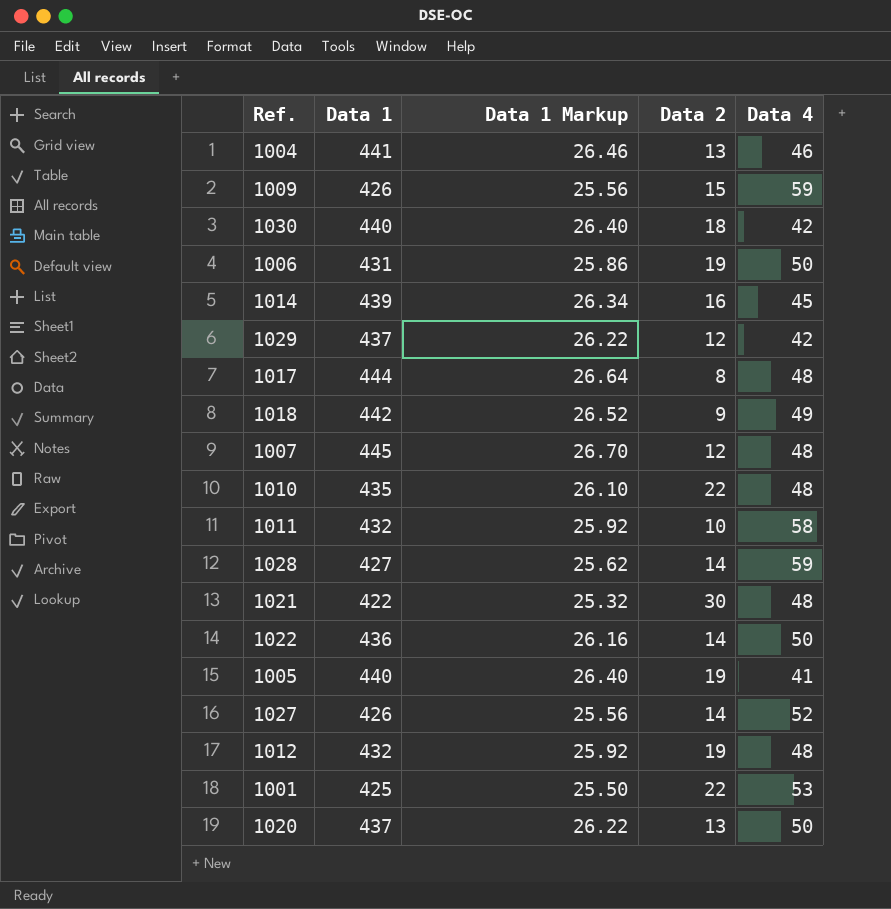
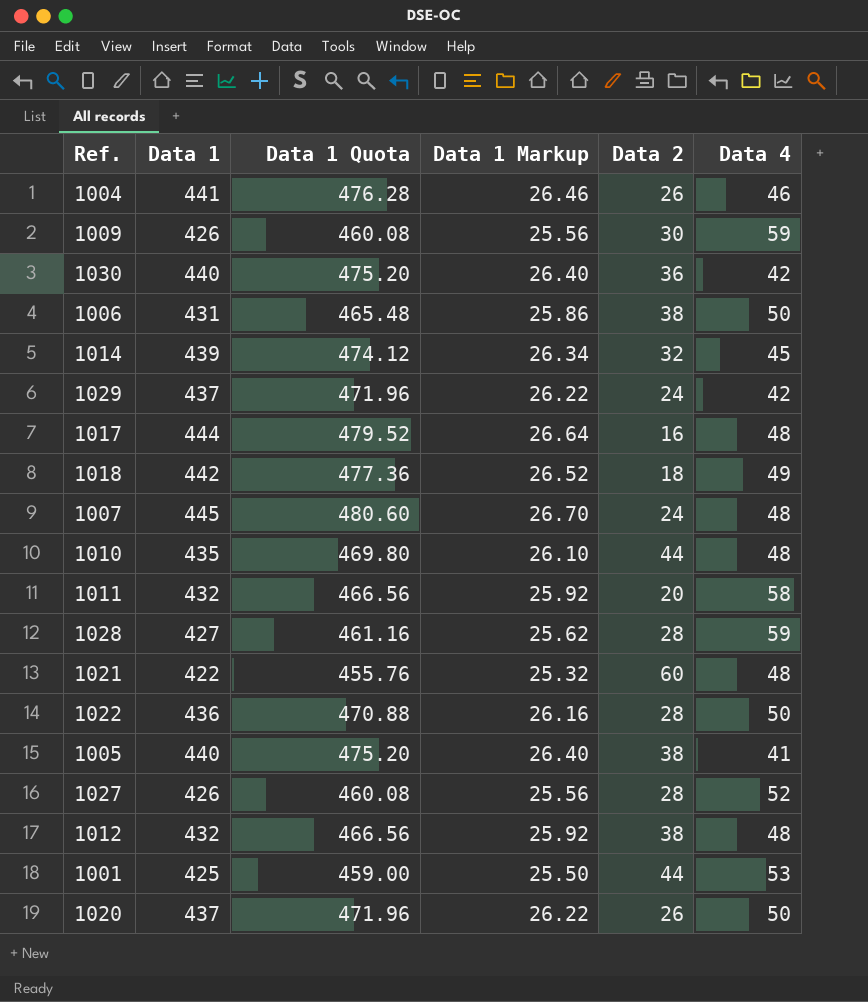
column Data 1 Quota | formula: none -> [Data 1] * 1.08
1004 | Data 2: 13 -> 26
1009 | Data 2: 15 -> 30
1030 | Data 2: 18 -> 36
1006 | Data 2: 19 -> 38
1014 | Data 2: 16 -> 32
1029 | Data 2: 12 -> 24
1017 | Data 2: 8 -> 16
1018 | Data 2: 9 -> 18
1007 | Data 2: 12 -> 24
1010 | Data 2: 22 -> 44
1011 | Data 2: 10 -> 20
1028 | Data 2: 14 -> 28
1021 | Data 2: 30 -> 60
1022 | Data 2: 14 -> 28
1005 | Data 2: 19 -> 38
1027 | Data 2: 14 -> 28
1012 | Data 2: 19 -> 38
1001 | Data 2: 22 -> 44
1020 | Data 2: 13 -> 26

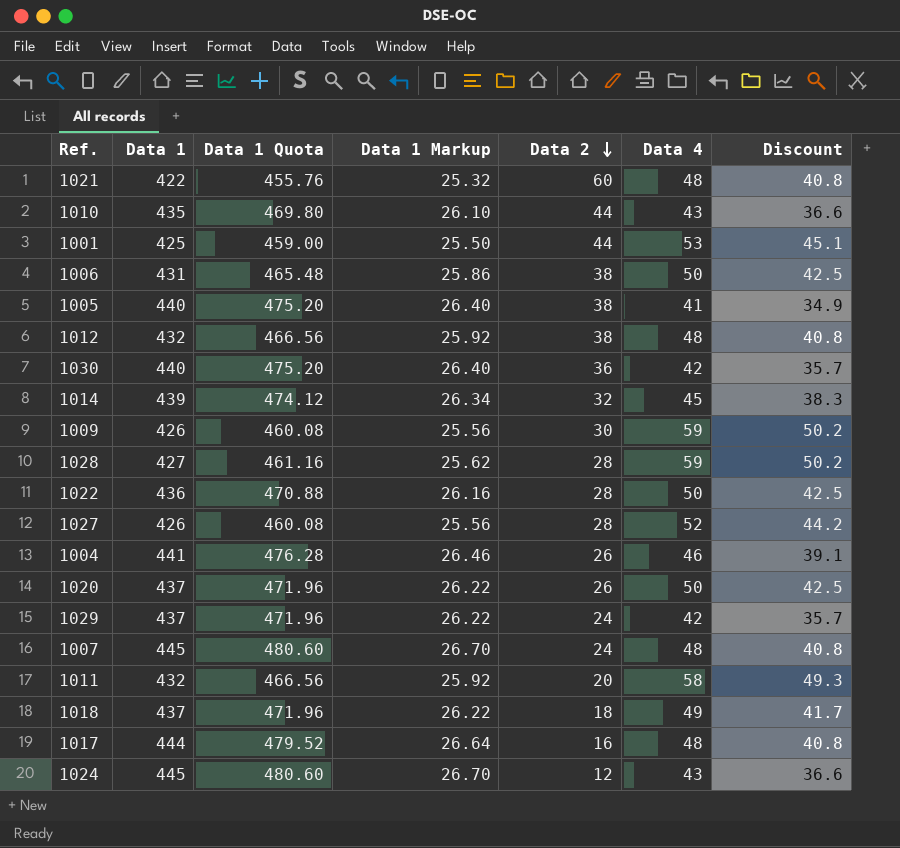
row order: none -> Data 2 descending
column Discount | formula: none -> [Data 4] * 0.85
1010 | Data 4: 48 -> 43
1018 | Data 1: 442 -> 437
1018 | Data 1 Quota: 477.36 -> 471.96
1018 | Data 1 Markup: 26.52 -> 26.22
row 1024: none -> 445 | 480.60 | 26.70 | 12 | 43 | 36.6

